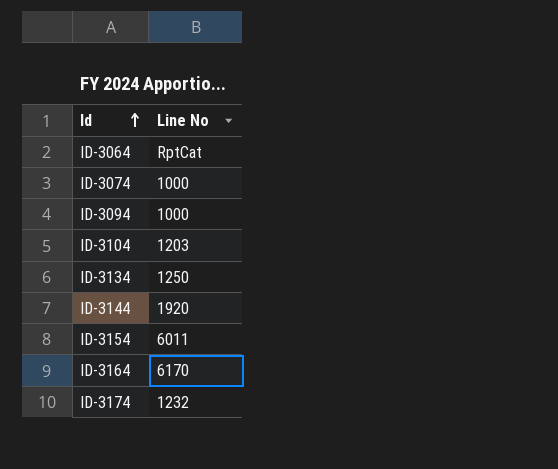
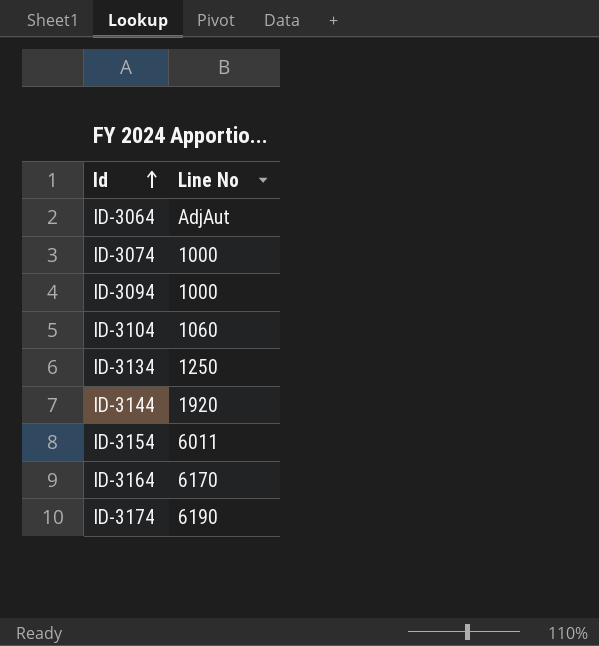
ID-3064 | Line No: RptCat -> AdjAut
ID-3104 | Line No: 1203 -> 1060
ID-3174 | Line No: 1232 -> 6190

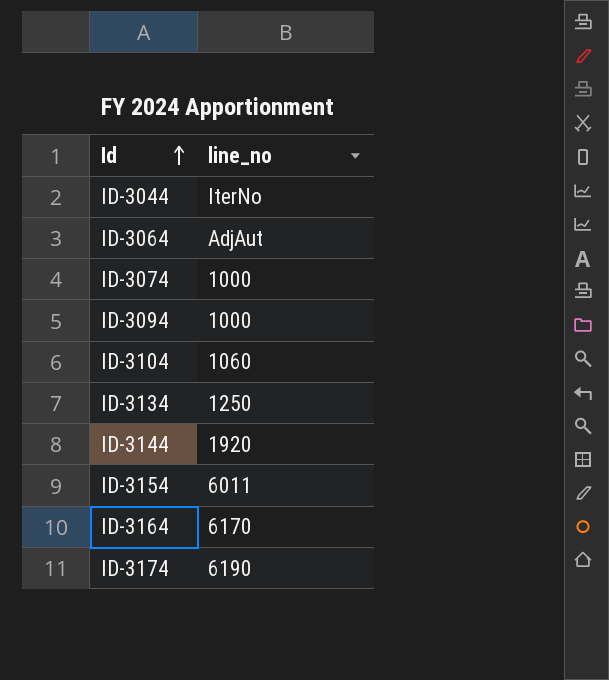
column name: Line No -> line_no
row ID-3044: none -> IterNo

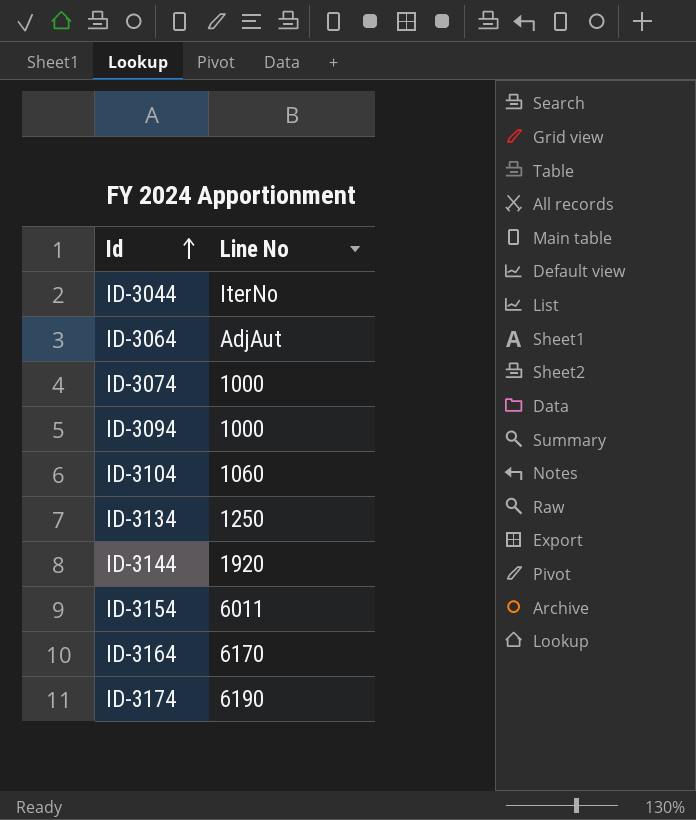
column name: line_no -> Line No

